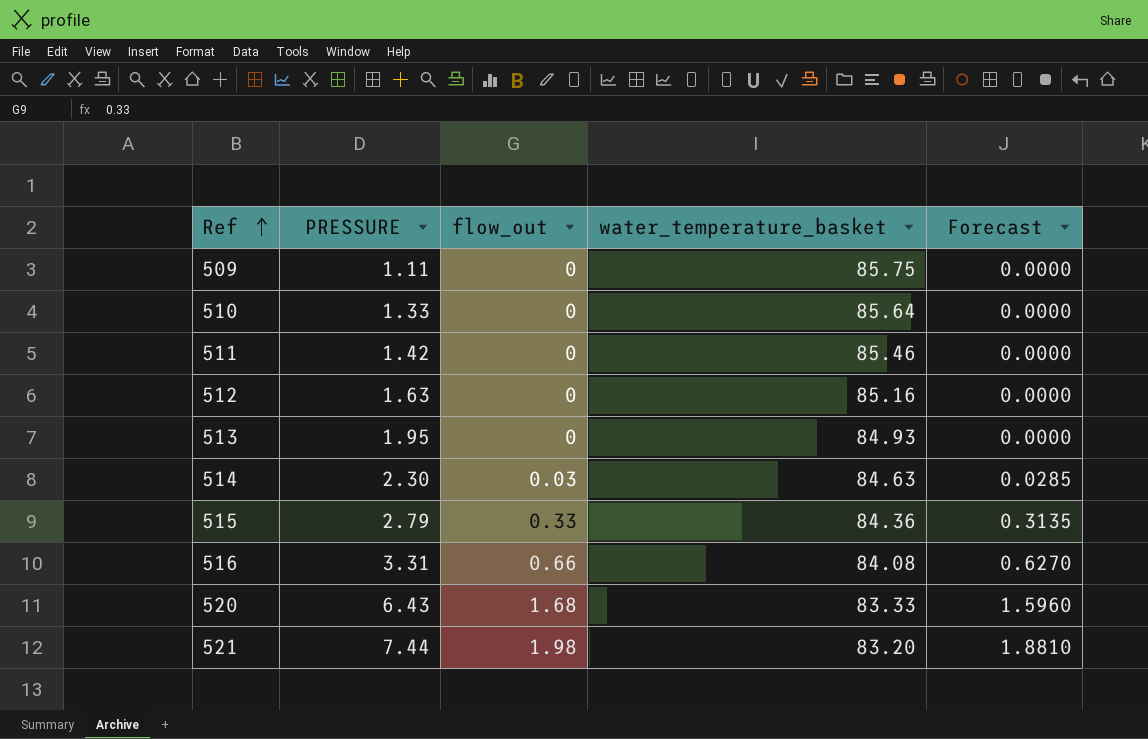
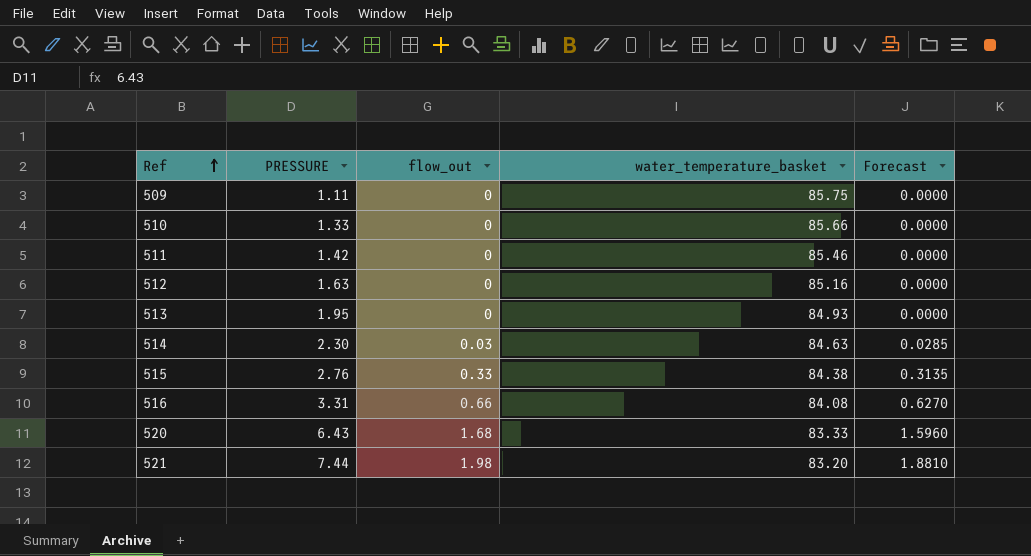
510 | water_temperature_basket: 85.64 -> 85.66
515 | PRESSURE: 2.79 -> 2.76
515 | water_temperature_basket: 84.36 -> 84.38

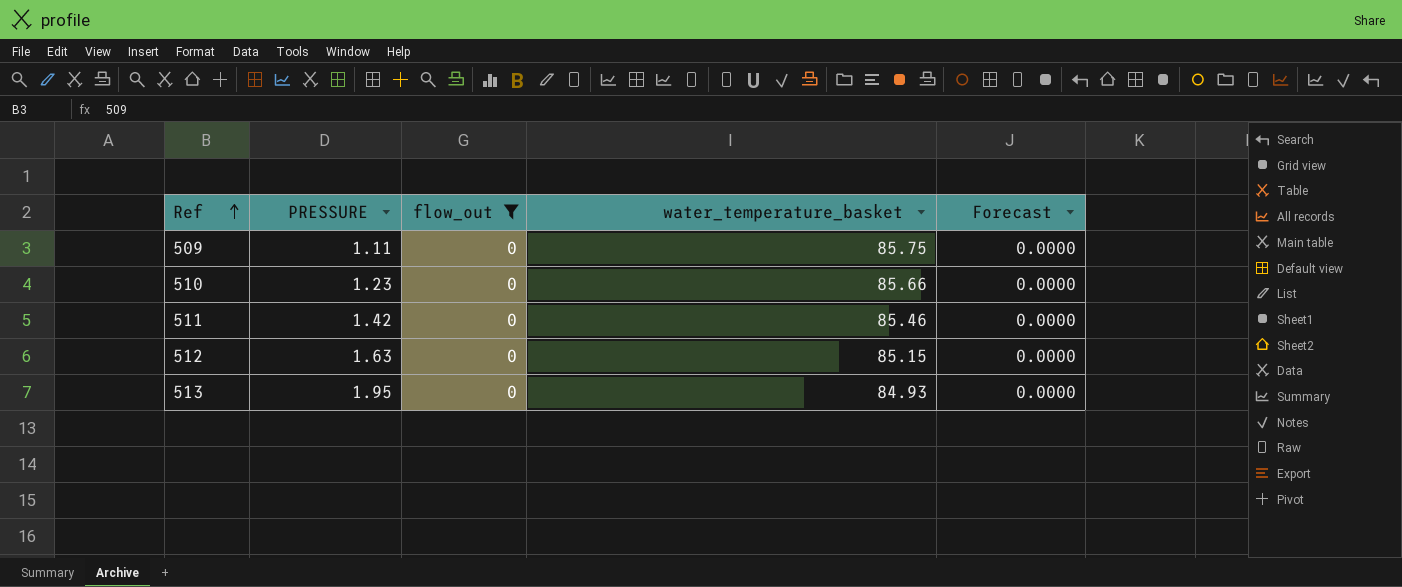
filter: none -> flow_out = 0
510 | PRESSURE: 1.33 -> 1.23
512 | water_temperature_basket: 85.16 -> 85.15

